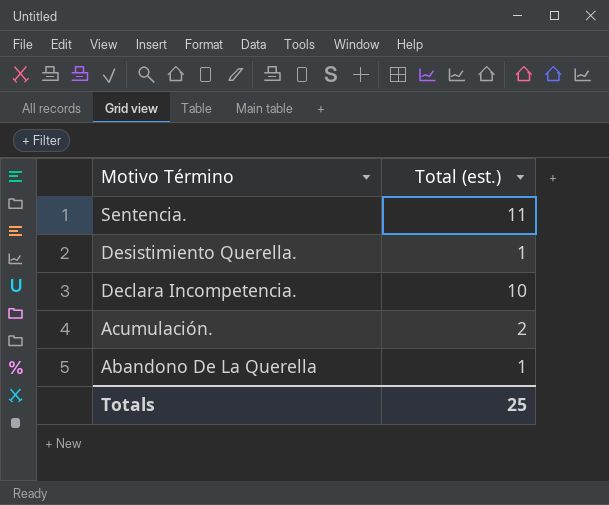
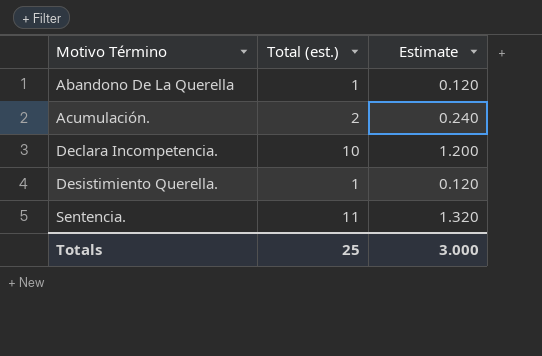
row order: Motivo Término descending -> Motivo Término ascending
column Estimate | formula: none -> [Total (est.)] * 0.12

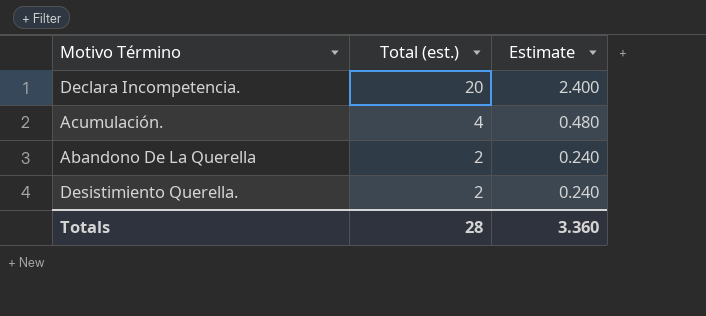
row order: Motivo Término ascending -> Total (est.) descending
row Sentencia.: 11 | 1.320 -> none
Declara Incompetencia. | Total (est.): 10 -> 20
Declara Incompetencia. | Estimate: 1.200 -> 2.400
Acumulación. | Total (est.): 2 -> 4
Acumulación. | Estimate: 0.240 -> 0.480
Abandono De La Querella | Total (est.): 1 -> 2
Abandono De La Querella | Estimate: 0.120 -> 0.240
Desistimiento Querella. | Total (est.): 1 -> 2
Desistimiento Querella. | Estimate: 0.120 -> 0.240
Totals | Total (est.): 25 -> 28
Totals | Estimate: 3.000 -> 3.360

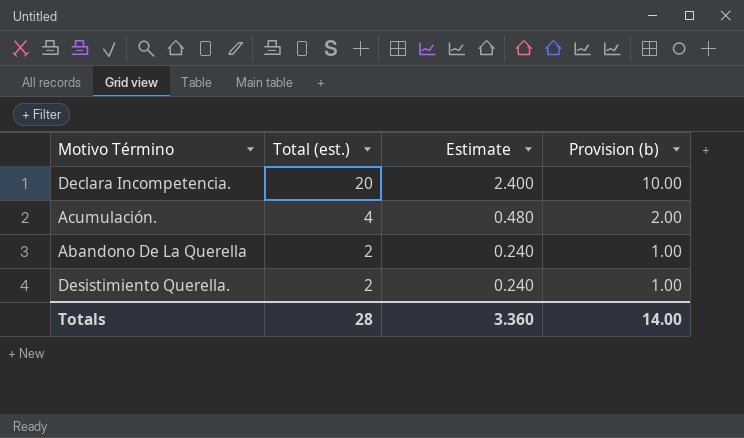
column Provision (b) | formula: none -> [Total (est.)] * 0.5

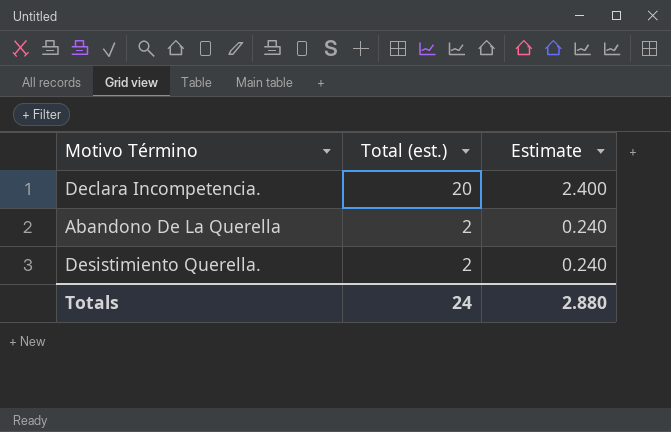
column Provision (b) | formula: [Total (est.)] * 0.5 -> none
row Acumulación.: 4 | 0.480 | 2.00 -> none
Totals | Total (est.): 28 -> 24
Totals | Estimate: 3.360 -> 2.880

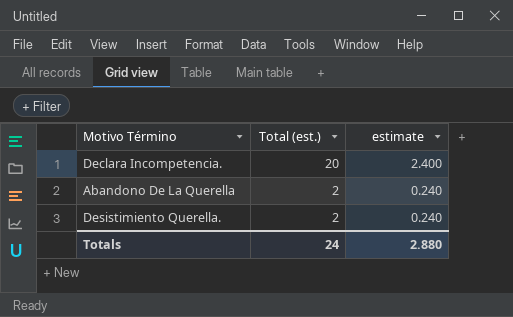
column name: Estimate -> estimate

